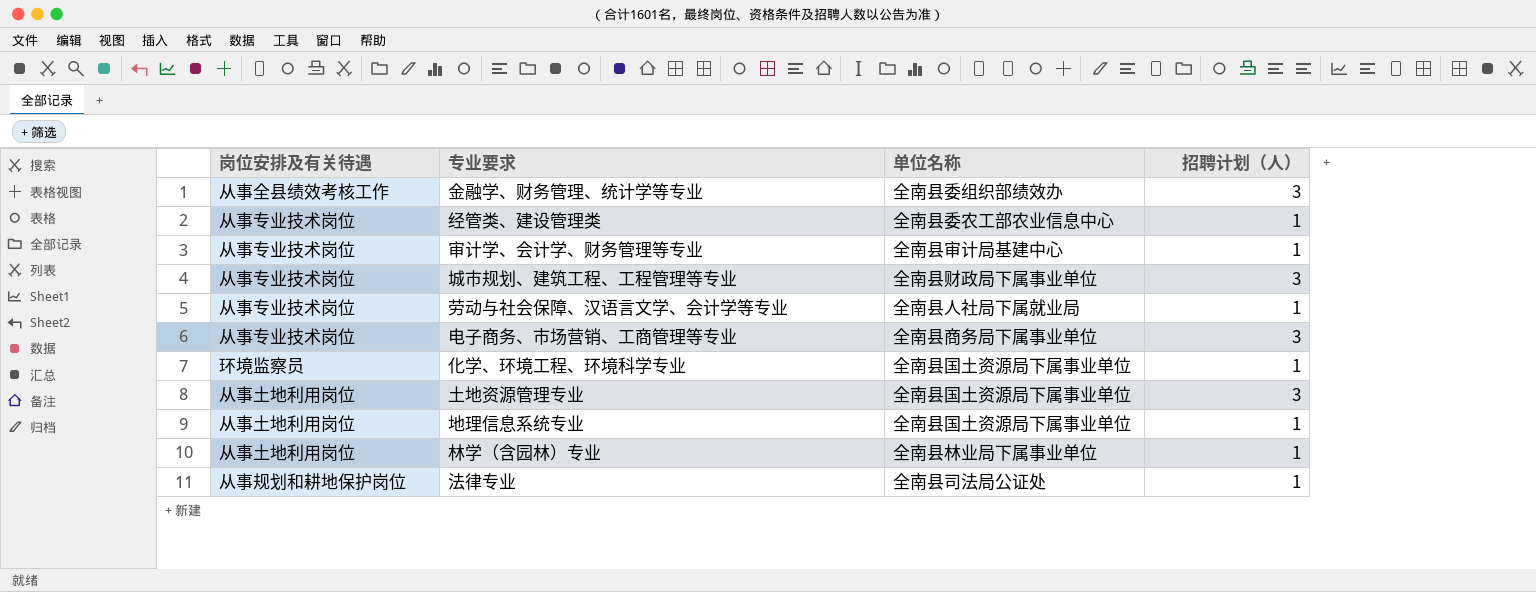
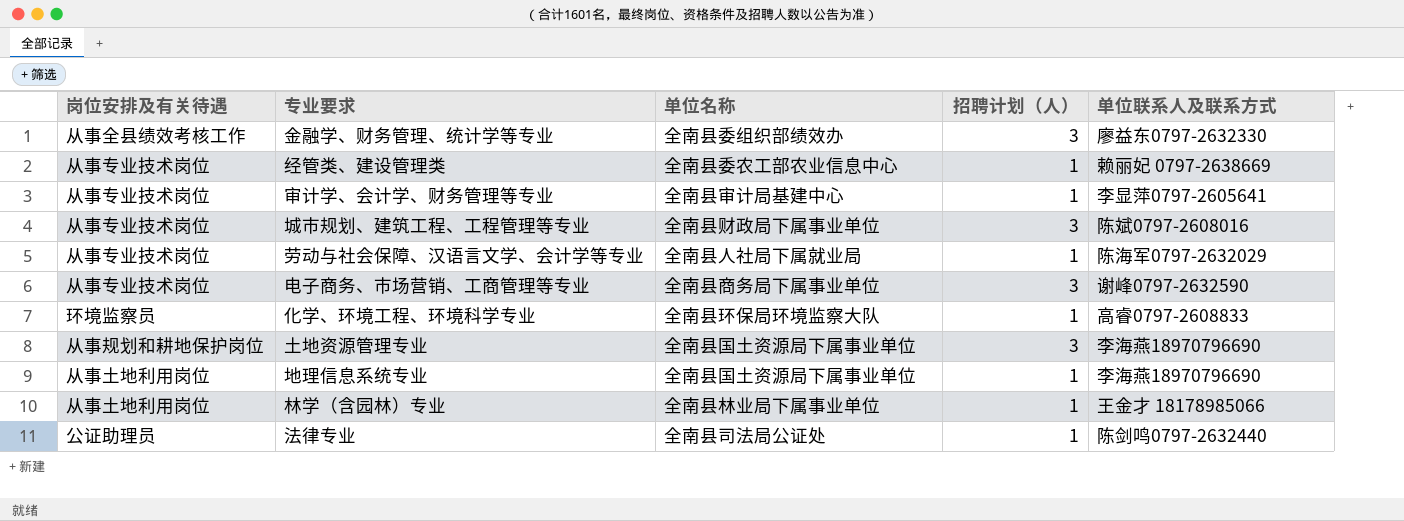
column 单位联系人及联系方式 | position: none -> 5
化学、环境工程、环境科学专业 | 单位名称: 全南县国土资源局下属事业单位 -> 全南县环保局环境监察大队
土地资源管理专业 | 岗位安排及有关待遇: 从事土地利用岗位 -> 从事规划和耕地保护岗位
法律专业 | 岗位安排及有关待遇: 从事规划和耕地保护岗位 -> 公证助理员

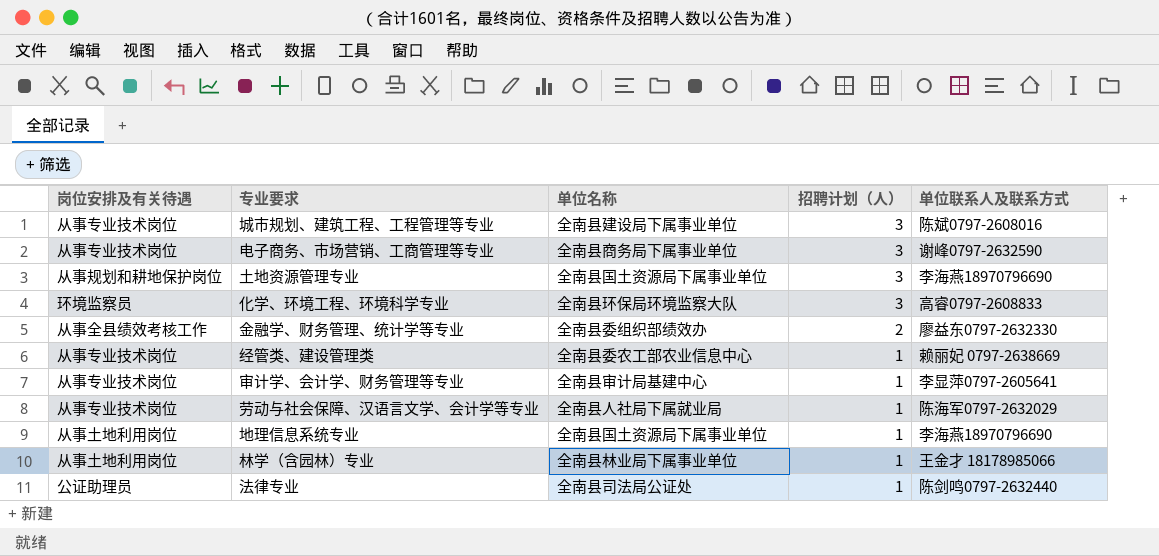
row order: none -> 招聘计划（人） descending
城市规划、建筑工程、工程管理等专业 | 单位名称: 全南县财政局下属事业单位 -> 全南县建设局下属事业单位
化学、环境工程、环境科学专业 | 招聘计划（人）: 1 -> 3
金融学、财务管理、统计学等专业 | 招聘计划（人）: 3 -> 2

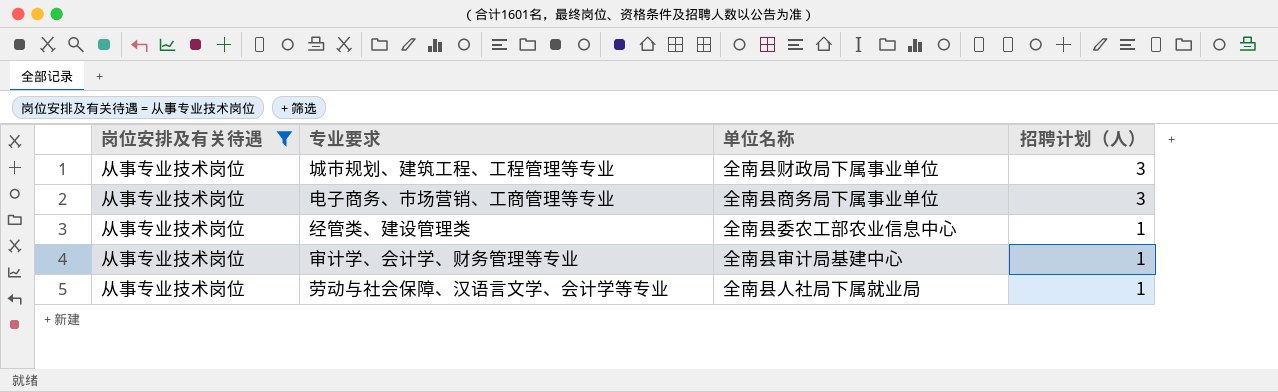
filter: none -> 岗位安排及有关待遇 = 从事专业技术岗位
column 单位联系人及联系方式 | position: 5 -> none
城市规划、建筑工程、工程管理等专业 | 单位名称: 全南县建设局下属事业单位 -> 全南县财政局下属事业单位

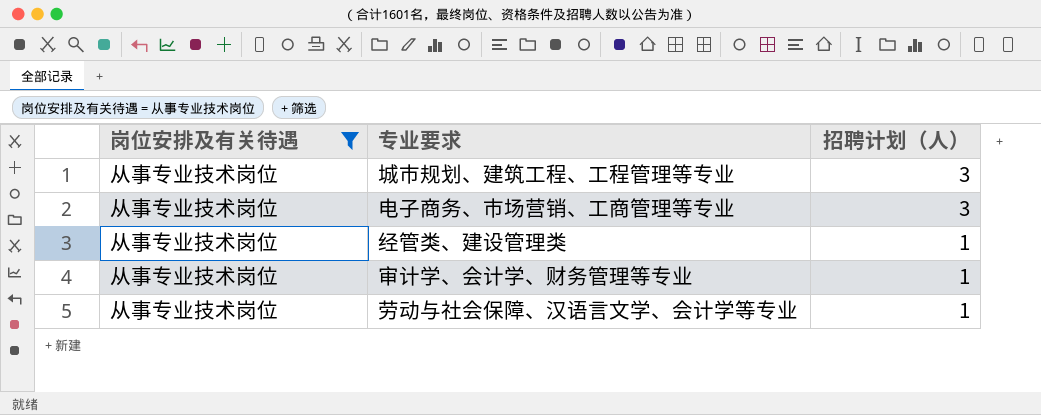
column 单位名称 | position: 3 -> none

